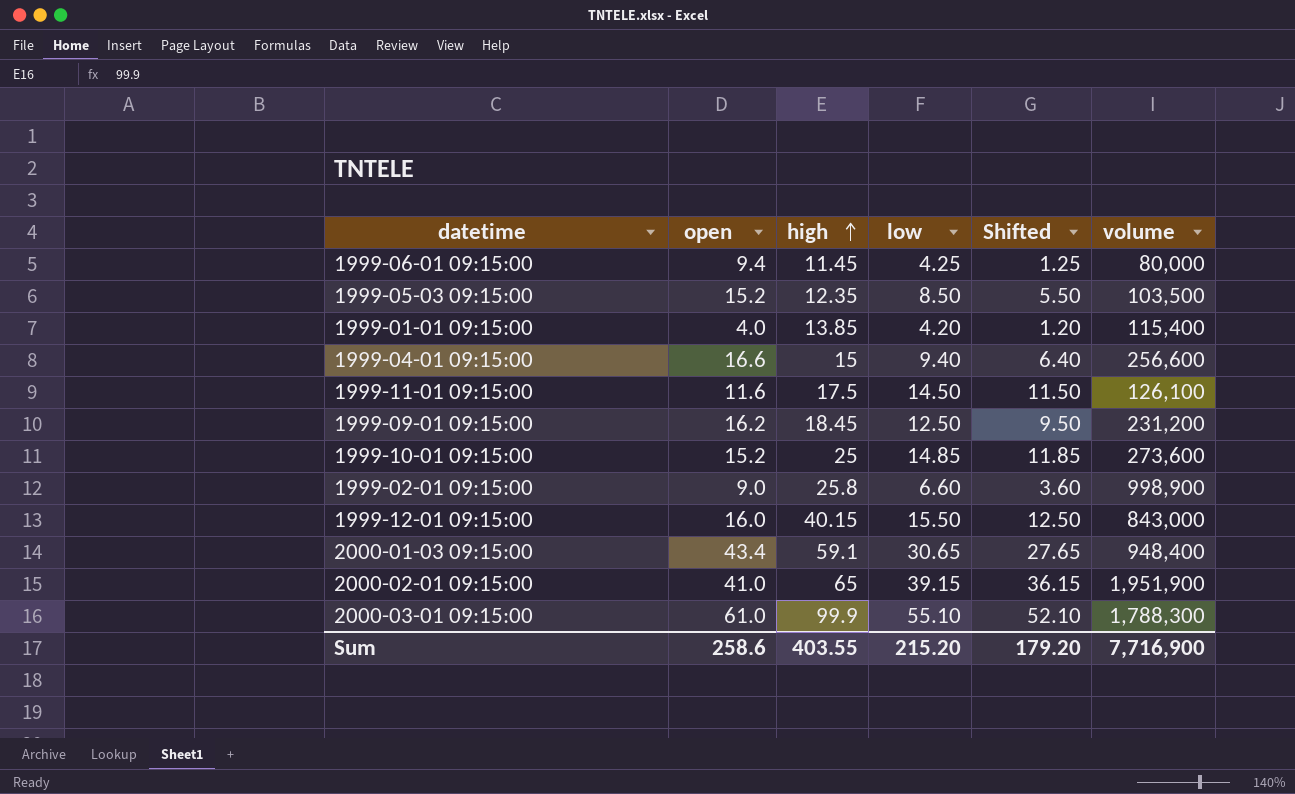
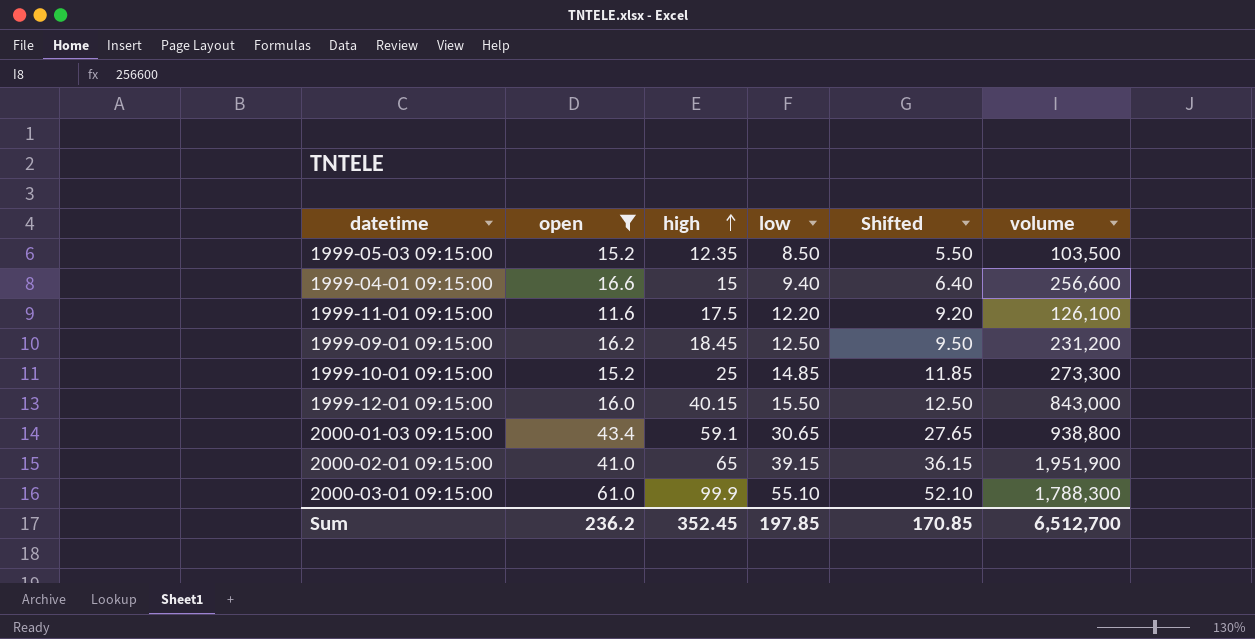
filter: none -> open >= 11.6
1999-11-01 09:15:00 | low: 14.50 -> 12.20
1999-11-01 09:15:00 | Shifted: 11.50 -> 9.20
1999-10-01 09:15:00 | volume: 273,600 -> 273,300
2000-01-03 09:15:00 | volume: 948,400 -> 938,800
Sum | open: 258.6 -> 236.2
Sum | high: 403.55 -> 352.45
Sum | low: 215.20 -> 197.85
Sum | Shifted: 179.20 -> 170.85
Sum | volume: 7,716,900 -> 6,512,700

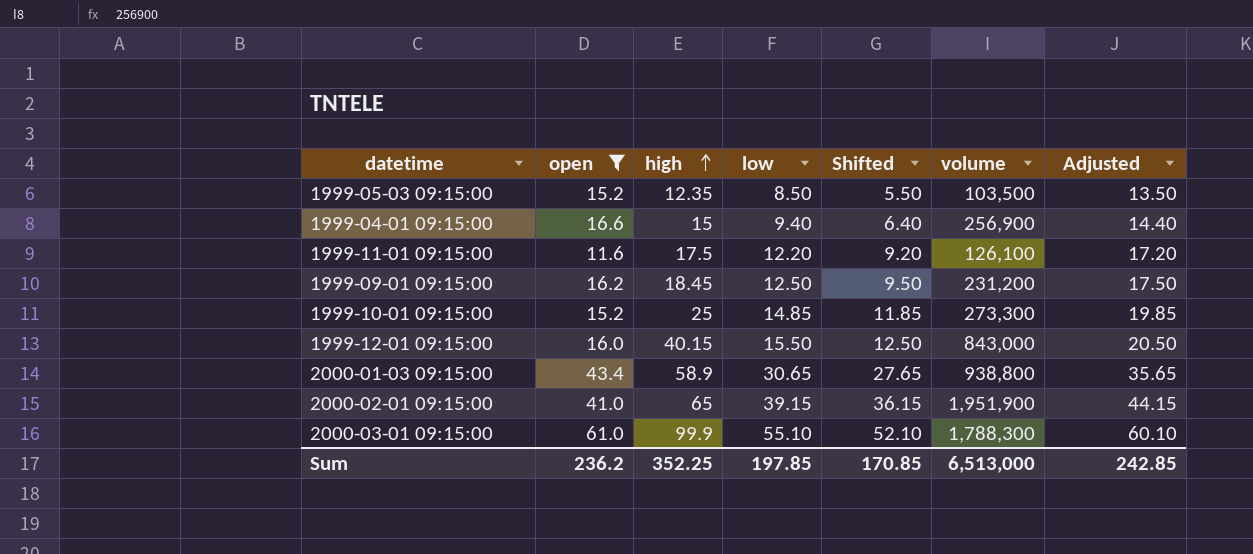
column Adjusted | formula: none -> [low] + 5
1999-04-01 09:15:00 | volume: 256,600 -> 256,900
2000-01-03 09:15:00 | high: 59.1 -> 58.9
Sum | high: 352.45 -> 352.25
Sum | volume: 6,512,700 -> 6,513,000

